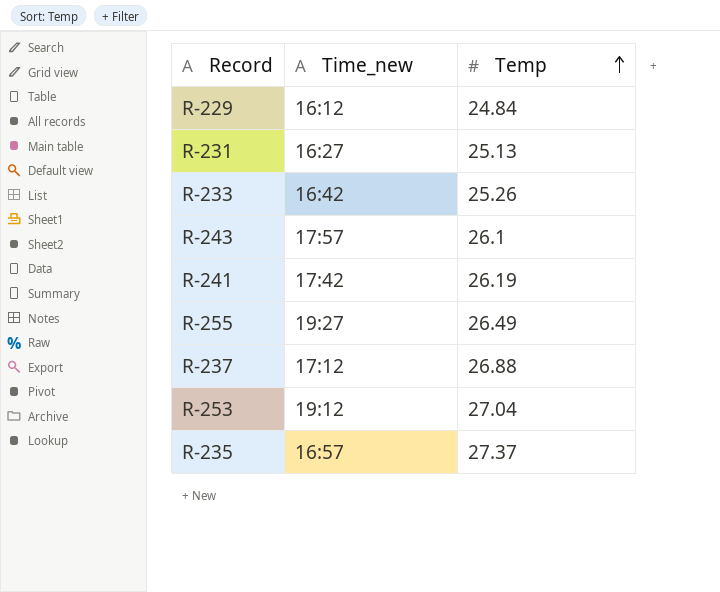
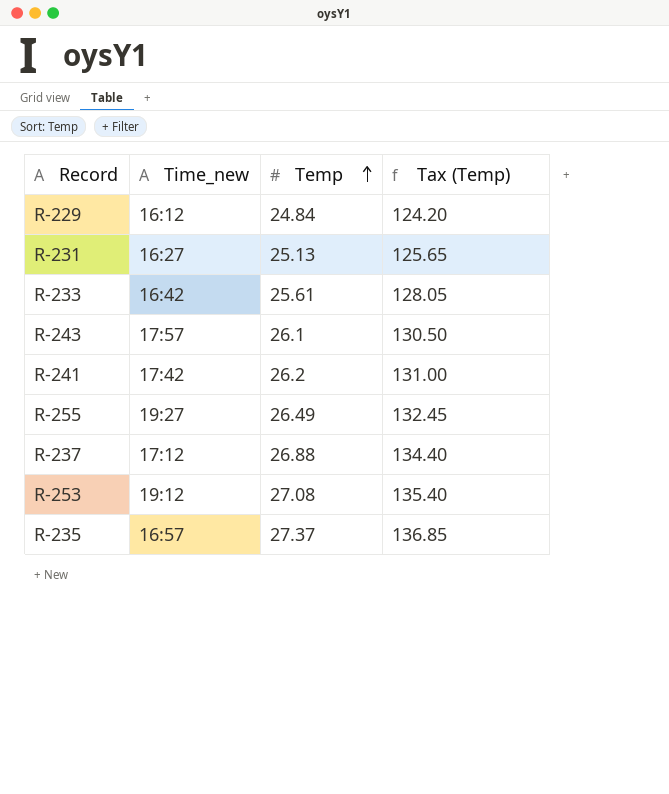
column Tax (Temp) | formula: none -> [Temp] * 5
R-233 | Temp: 25.26 -> 25.61
R-241 | Temp: 26.19 -> 26.2
R-253 | Temp: 27.04 -> 27.08

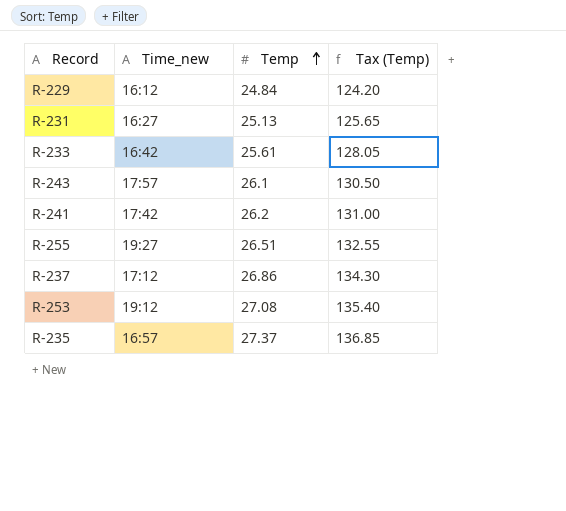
R-255 | Temp: 26.49 -> 26.51
R-255 | Tax (Temp): 132.45 -> 132.55
R-237 | Temp: 26.88 -> 26.86
R-237 | Tax (Temp): 134.40 -> 134.30

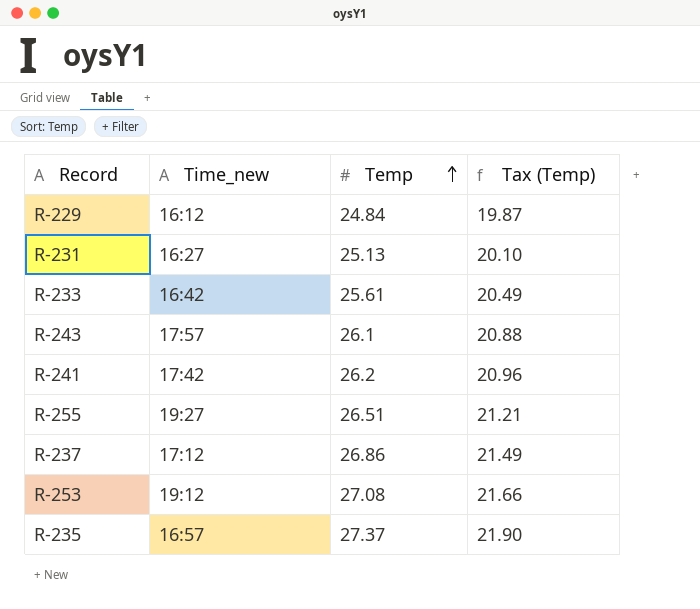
column Tax (Temp) | formula: [Temp] * 5 -> [Temp] * 0.8

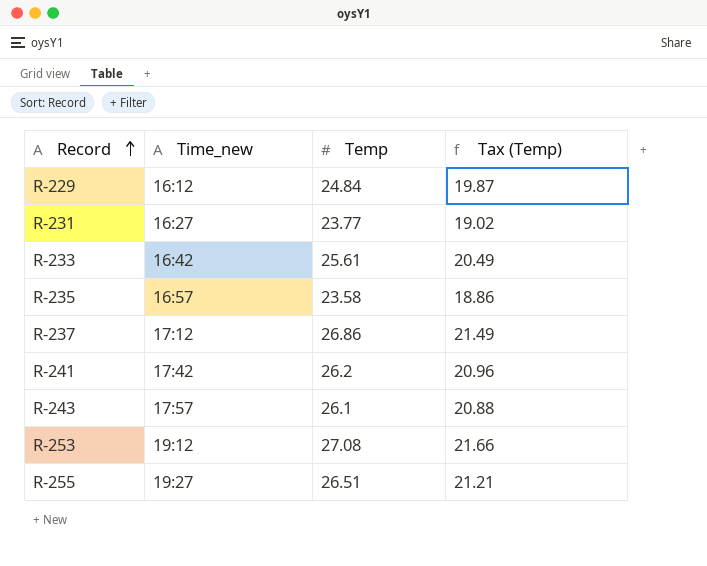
row order: Temp ascending -> Record ascending
R-231 | Temp: 25.13 -> 23.77
R-231 | Tax (Temp): 20.10 -> 19.02
R-235 | Temp: 27.37 -> 23.58
R-235 | Tax (Temp): 21.90 -> 18.86

